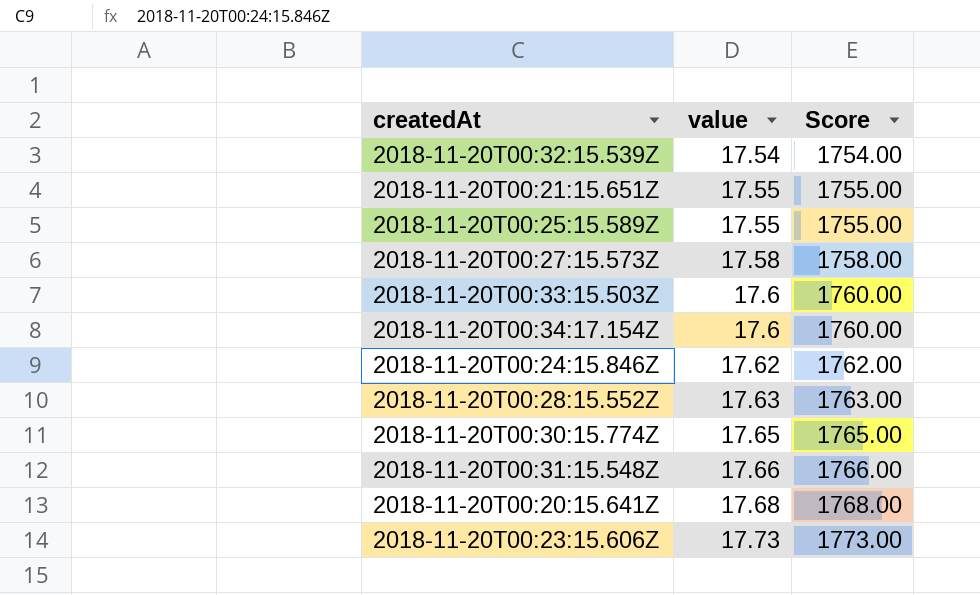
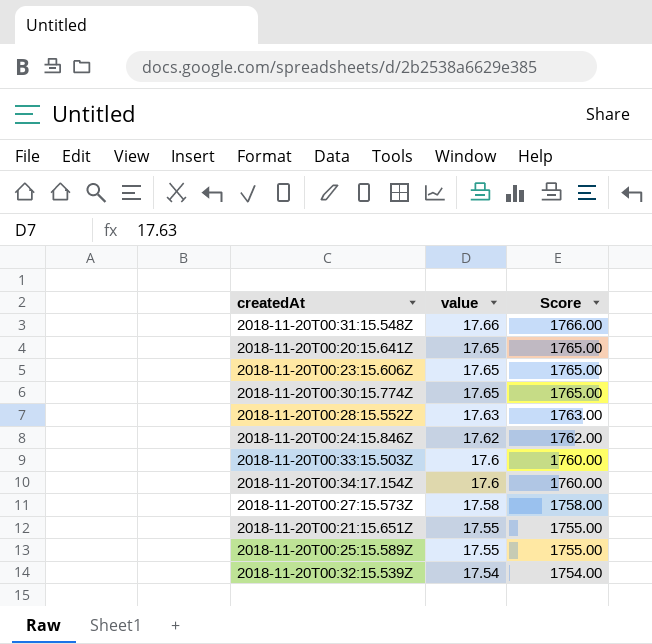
row order: value ascending -> value descending
2018-11-20T00:20:15.641Z | value: 17.68 -> 17.65
2018-11-20T00:20:15.641Z | Score: 1768.00 -> 1765.00
2018-11-20T00:23:15.606Z | value: 17.73 -> 17.65
2018-11-20T00:23:15.606Z | Score: 1773.00 -> 1765.00

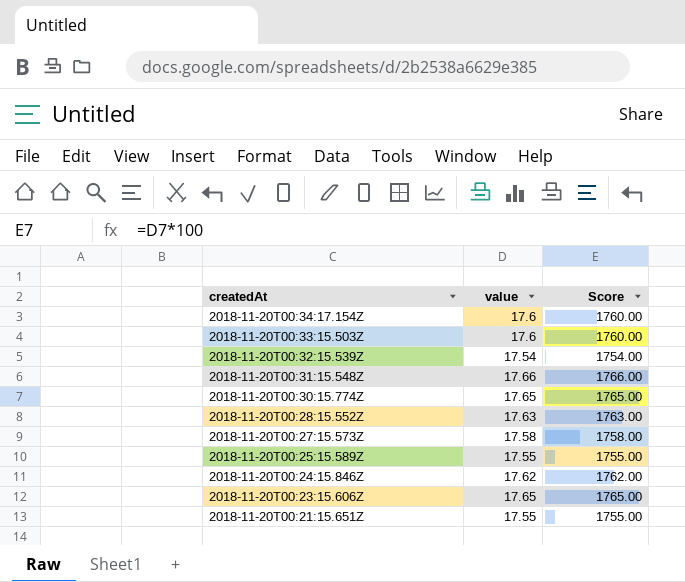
row order: value descending -> createdAt descending
row 2018-11-20T00:20:15.641Z: 17.65 | 1765.00 -> none

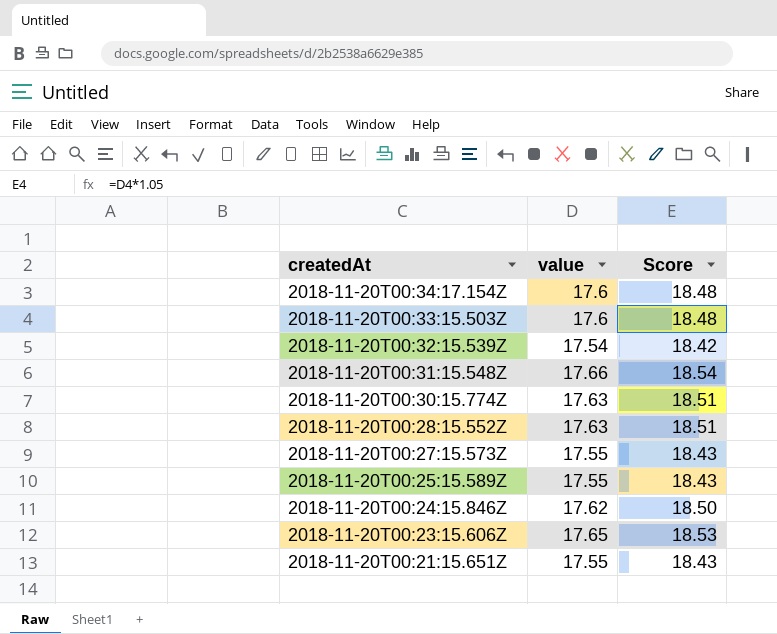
column Score | formula: [value] * 100 -> [value] * 1.05
2018-11-20T00:30:15.774Z | value: 17.65 -> 17.63
2018-11-20T00:27:15.573Z | value: 17.58 -> 17.55

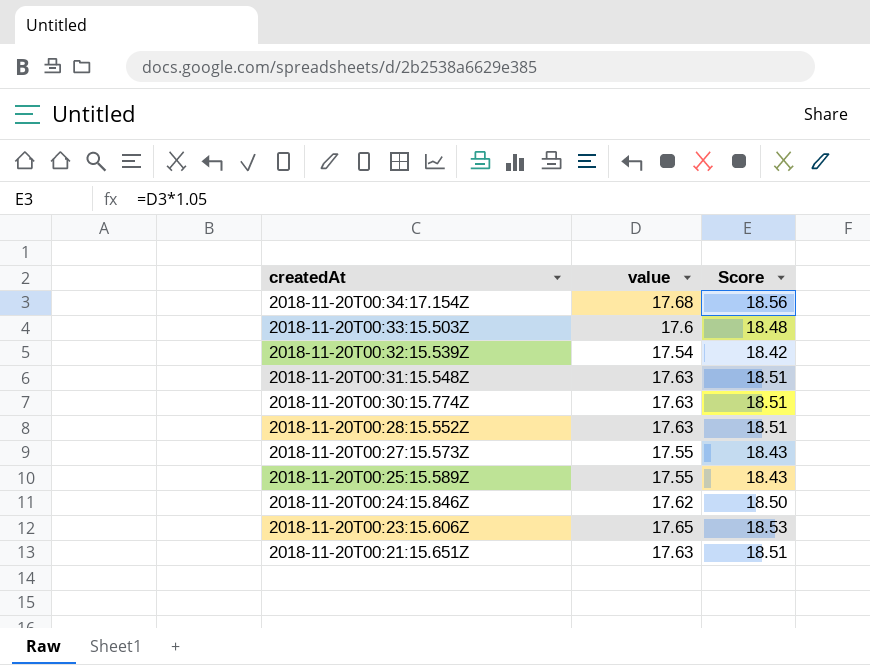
2018-11-20T00:34:17.154Z | value: 17.6 -> 17.68
2018-11-20T00:34:17.154Z | Score: 18.48 -> 18.56
2018-11-20T00:31:15.548Z | value: 17.66 -> 17.63
2018-11-20T00:31:15.548Z | Score: 18.54 -> 18.51
2018-11-20T00:21:15.651Z | value: 17.55 -> 17.63
2018-11-20T00:21:15.651Z | Score: 18.43 -> 18.51

